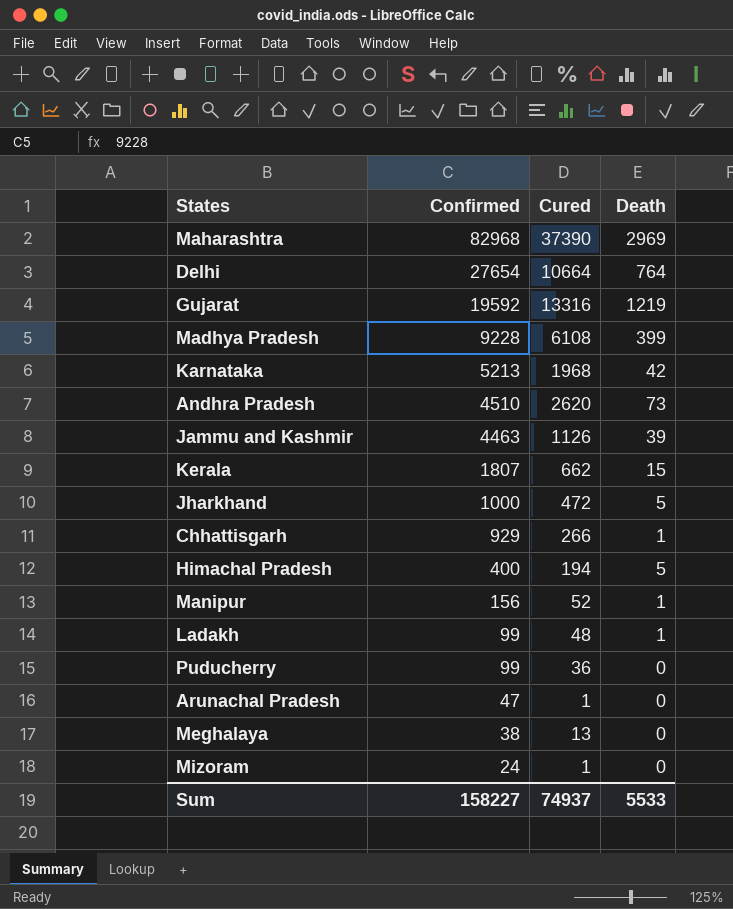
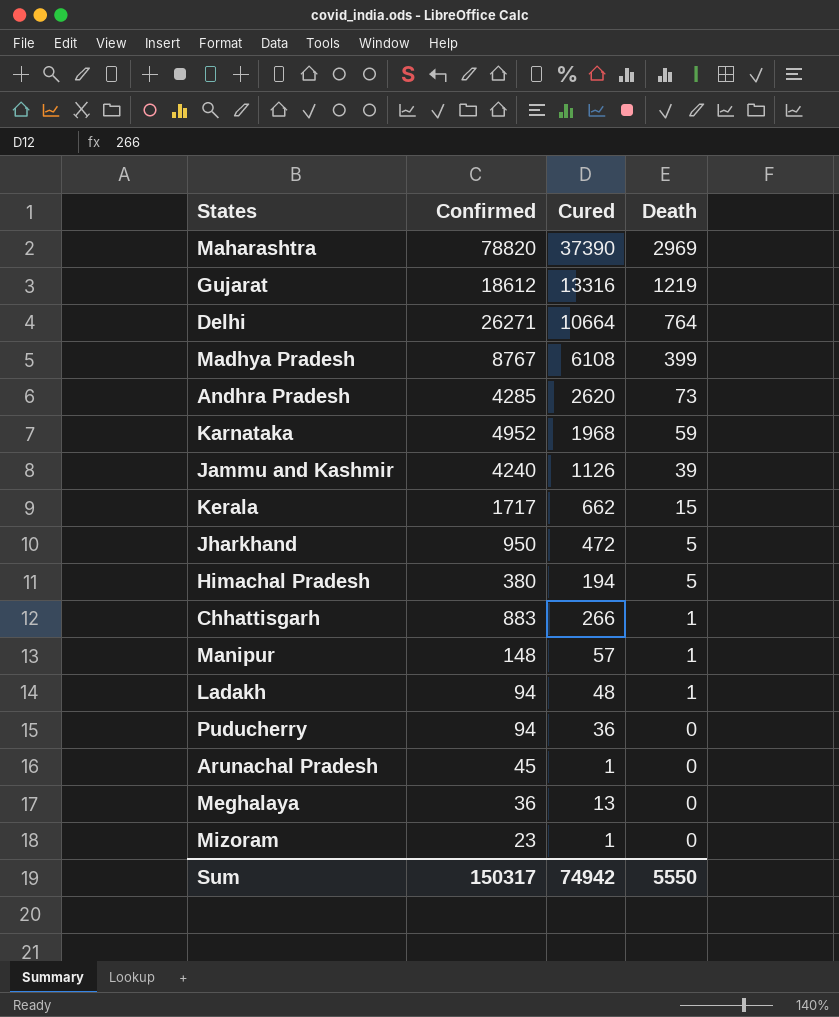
row order: Confirmed descending -> Death descending
Maharashtra | Confirmed: 82968 -> 78820
Gujarat | Confirmed: 19592 -> 18612
Delhi | Confirmed: 27654 -> 26271
Madhya Pradesh | Confirmed: 9228 -> 8767
Andhra Pradesh | Confirmed: 4510 -> 4285
Karnataka | Confirmed: 5213 -> 4952
Karnataka | Death: 42 -> 59
Jammu and Kashmir | Confirmed: 4463 -> 4240
Kerala | Confirmed: 1807 -> 1717
Jharkhand | Confirmed: 1000 -> 950
Himachal Pradesh | Confirmed: 400 -> 380
Chhattisgarh | Confirmed: 929 -> 883
Manipur | Confirmed: 156 -> 148
Manipur | Cured: 52 -> 57
Ladakh | Confirmed: 99 -> 94
Puducherry | Confirmed: 99 -> 94
Arunachal Pradesh | Confirmed: 47 -> 45
Meghalaya | Confirmed: 38 -> 36
Mizoram | Confirmed: 24 -> 23
Sum | Confirmed: 158227 -> 150317
Sum | Cured: 74937 -> 74942
Sum | Death: 5533 -> 5550

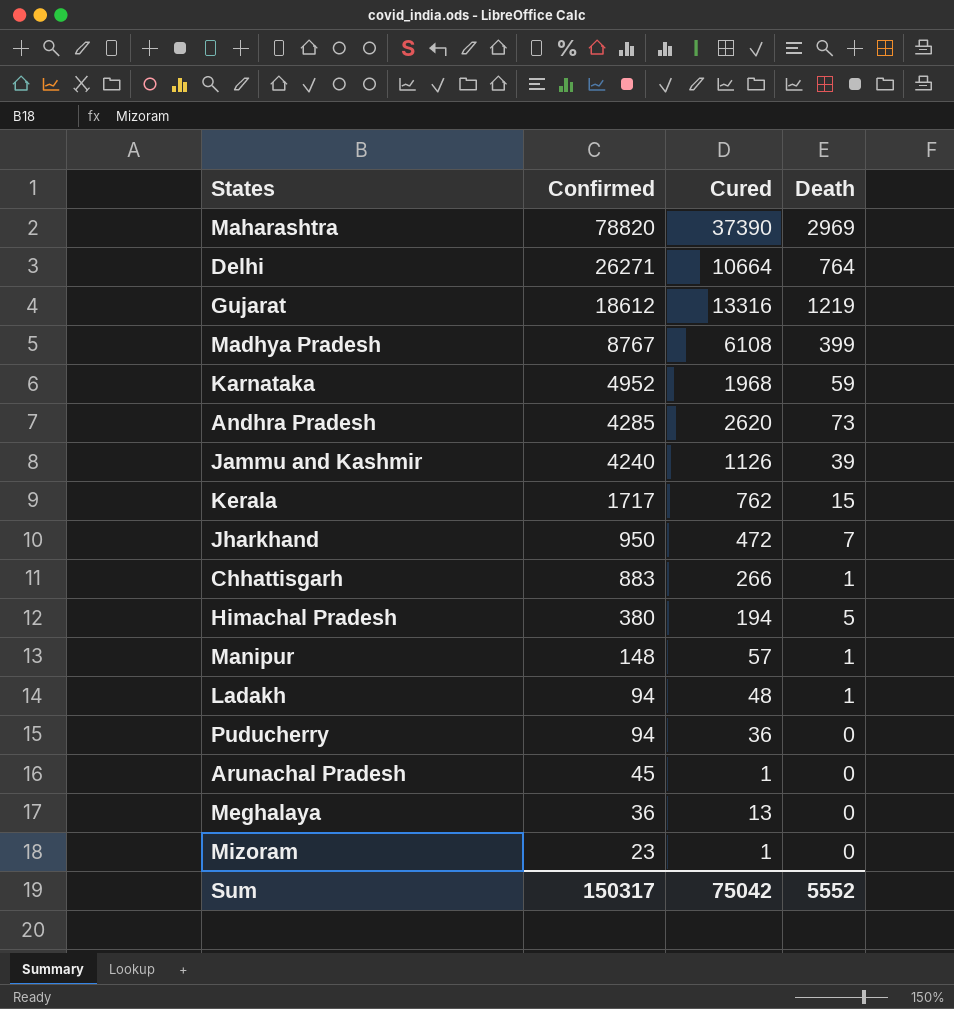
row order: Death descending -> Confirmed descending
Kerala | Cured: 662 -> 762
Jharkhand | Death: 5 -> 7
Sum | Cured: 74942 -> 75042
Sum | Death: 5550 -> 5552

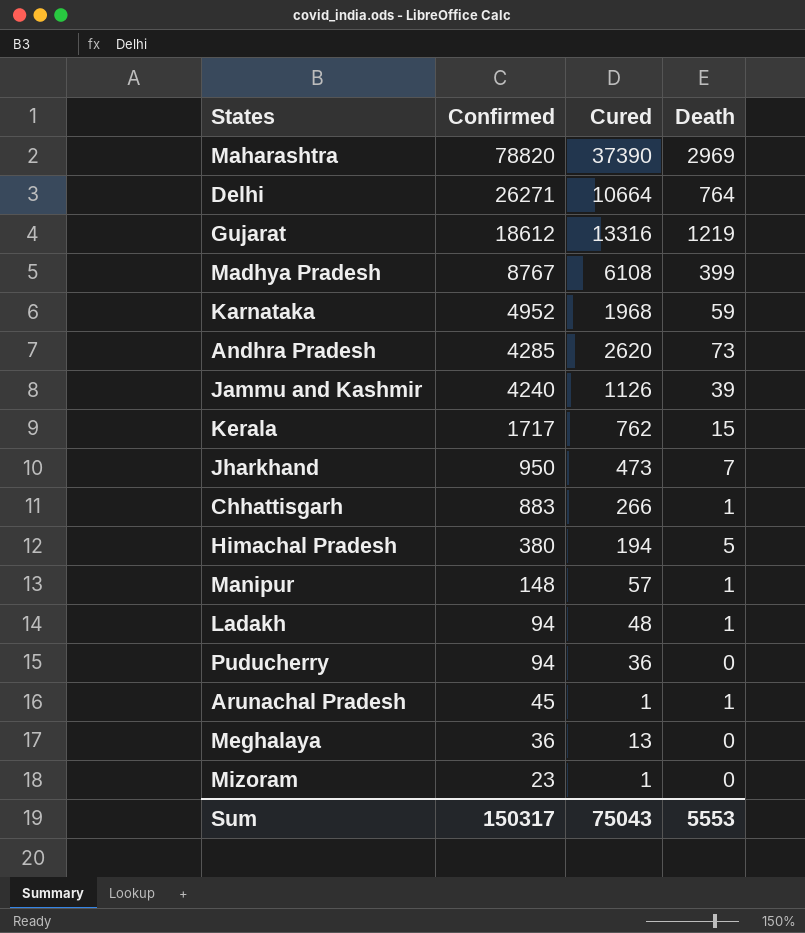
Jharkhand | Cured: 472 -> 473
Arunachal Pradesh | Death: 0 -> 1
Sum | Cured: 75042 -> 75043
Sum | Death: 5552 -> 5553

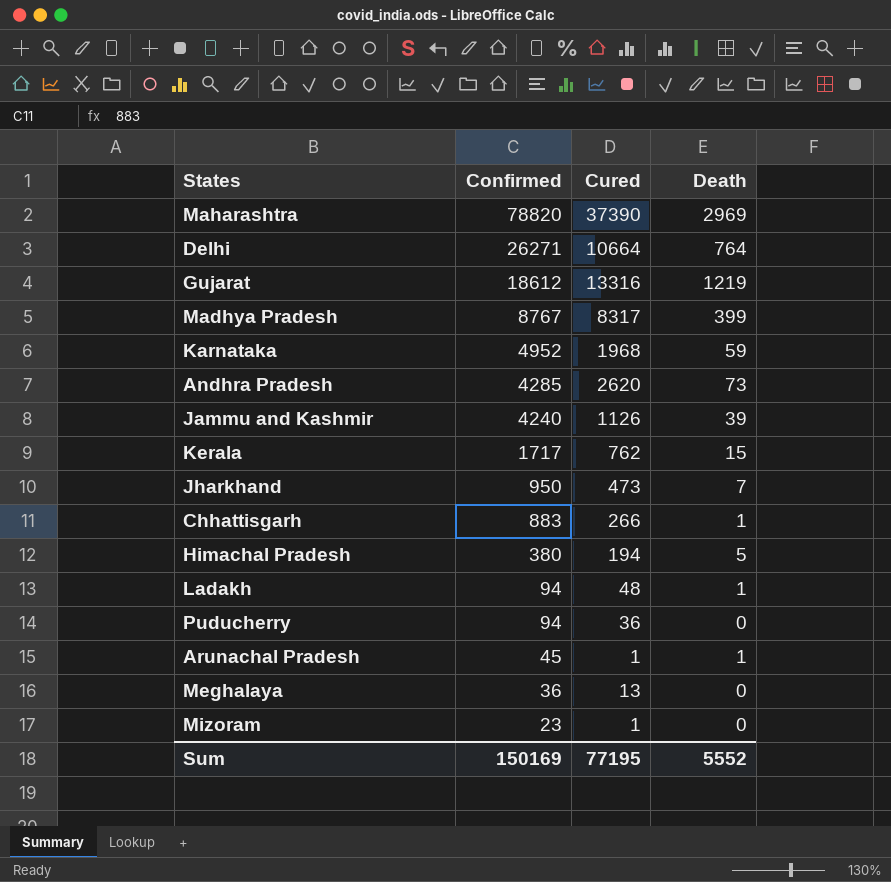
row Manipur: 148 | 57 | 1 -> none
Madhya Pradesh | Cured: 6108 -> 8317
Sum | Confirmed: 150317 -> 150169
Sum | Cured: 75043 -> 77195
Sum | Death: 5553 -> 5552

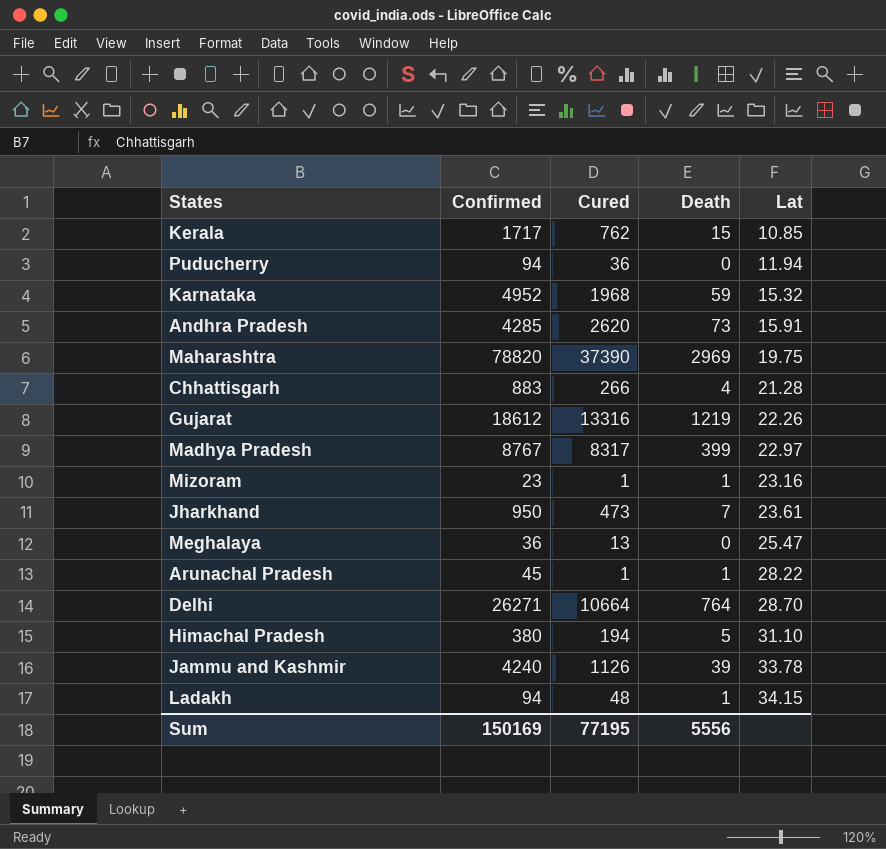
row order: Confirmed descending -> Lat ascending
column Lat | position: none -> 5
Chhattisgarh | Death: 1 -> 4
Mizoram | Death: 0 -> 1
Sum | Death: 5552 -> 5556

